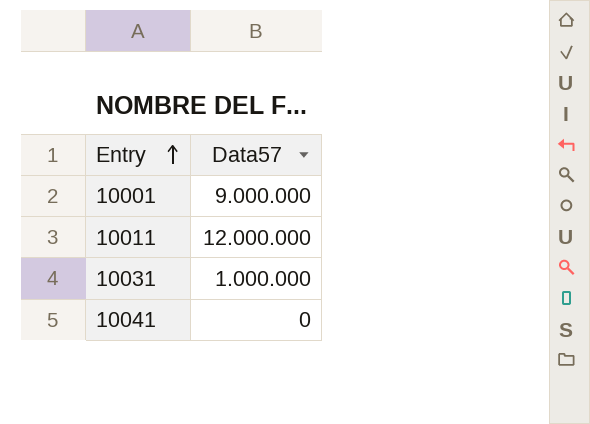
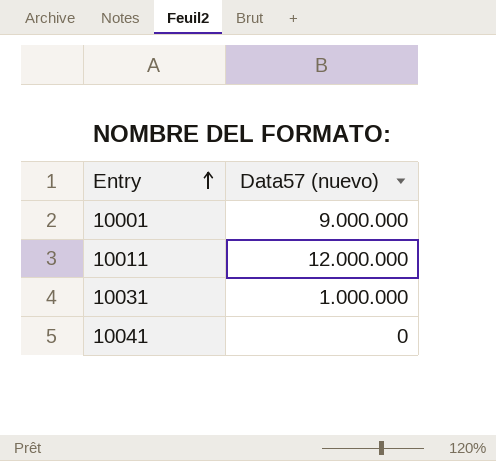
column name: Data57 -> Data57 (nuevo)

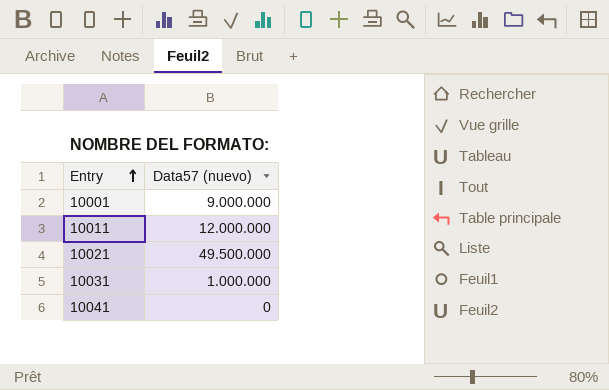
row 10021: none -> 49.500.000

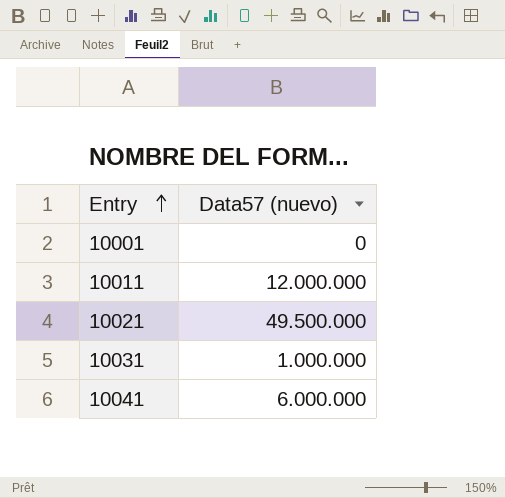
10001 | Data57 (nuevo): 9.000.000 -> 0
10041 | Data57 (nuevo): 0 -> 6.000.000

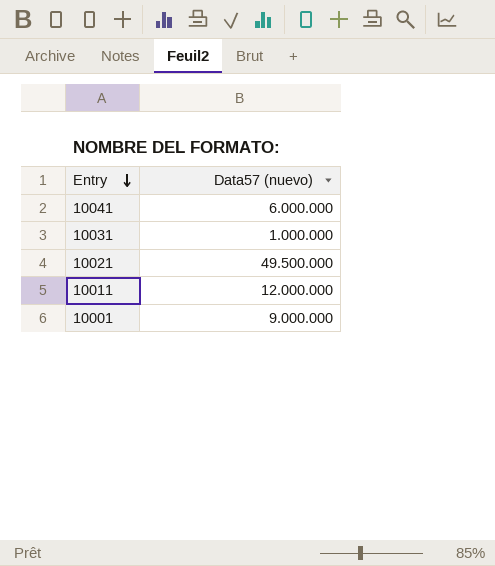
row order: Entry ascending -> Entry descending
10001 | Data57 (nuevo): 0 -> 9.000.000

